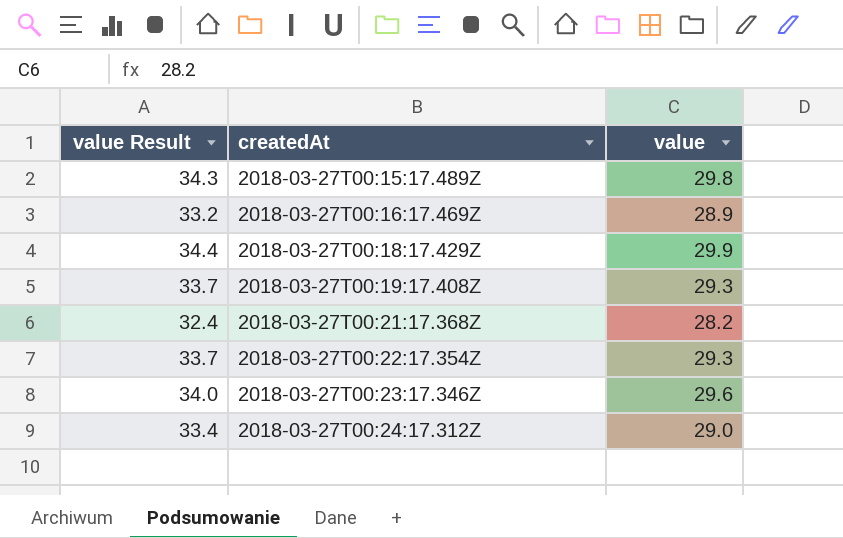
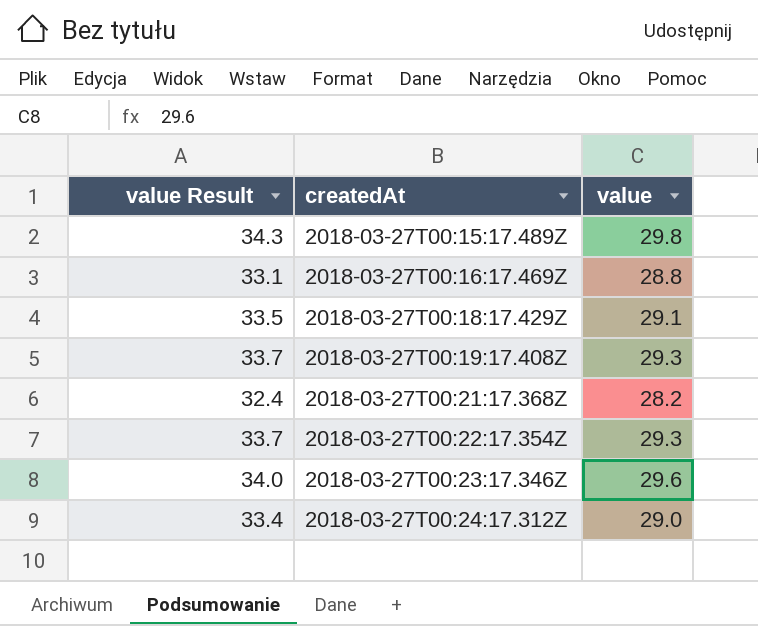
2018-03-27T00:16:17.469Z | value Result: 33.2 -> 33.1
2018-03-27T00:16:17.469Z | value: 28.9 -> 28.8
2018-03-27T00:18:17.429Z | value Result: 34.4 -> 33.5
2018-03-27T00:18:17.429Z | value: 29.9 -> 29.1

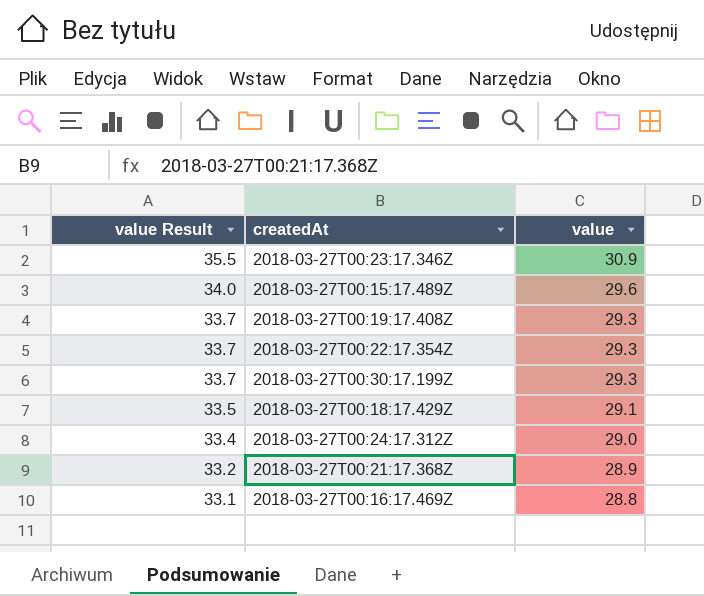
row order: createdAt ascending -> value Result descending
2018-03-27T00:23:17.346Z | value Result: 34.0 -> 35.5
2018-03-27T00:23:17.346Z | value: 29.6 -> 30.9
2018-03-27T00:15:17.489Z | value Result: 34.3 -> 34.0
2018-03-27T00:15:17.489Z | value: 29.8 -> 29.6
row 2018-03-27T00:30:17.199Z: none -> 33.7 | 29.3
2018-03-27T00:21:17.368Z | value Result: 32.4 -> 33.2
2018-03-27T00:21:17.368Z | value: 28.2 -> 28.9

